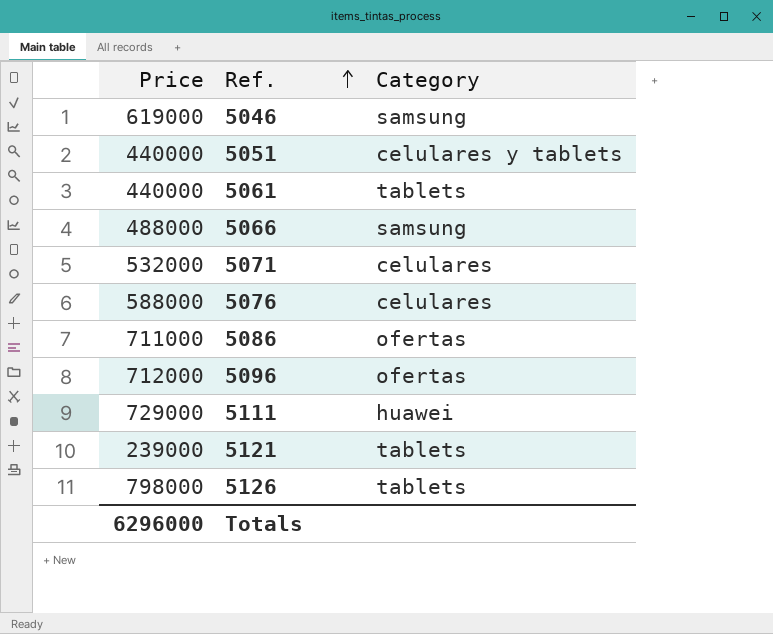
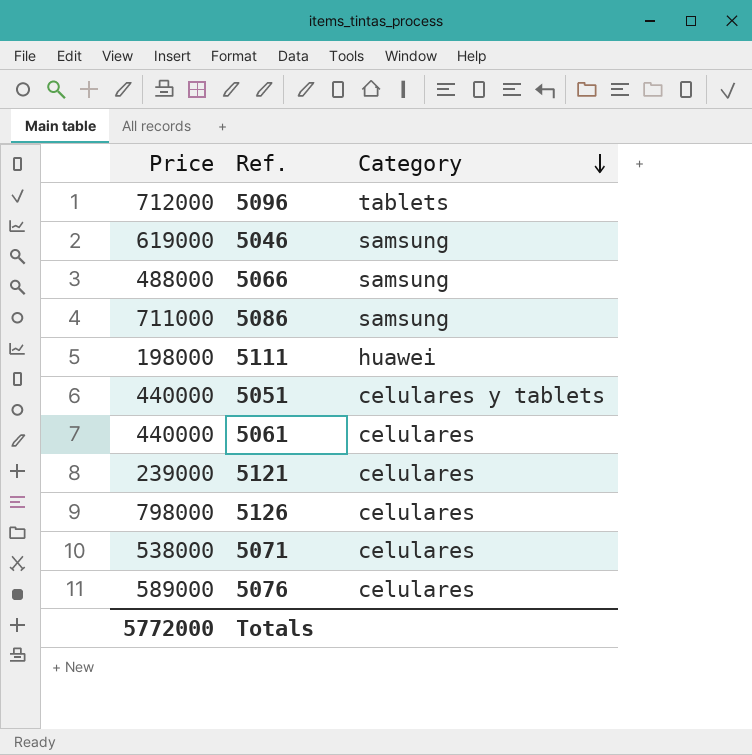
row order: Ref. ascending -> Category descending
5096 | Category: ofertas -> tablets
5086 | Category: ofertas -> samsung
5111 | Price: 729000 -> 198000
5061 | Category: tablets -> celulares
5121 | Category: tablets -> celulares
5126 | Category: tablets -> celulares
5071 | Price: 532000 -> 538000
5076 | Price: 588000 -> 589000
Totals | Price: 6296000 -> 5772000

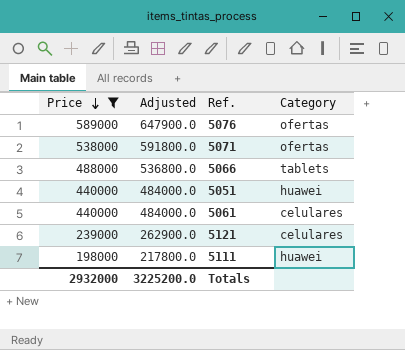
filter: none -> Price <= 589000
row order: Category descending -> Price descending
column Adjusted | formula: none -> [Price] * 1.1
5076 | Category: celulares -> ofertas
5071 | Category: celulares -> ofertas
5066 | Category: samsung -> tablets
5051 | Category: celulares y tablets -> huawei
Totals | Price: 5772000 -> 2932000

